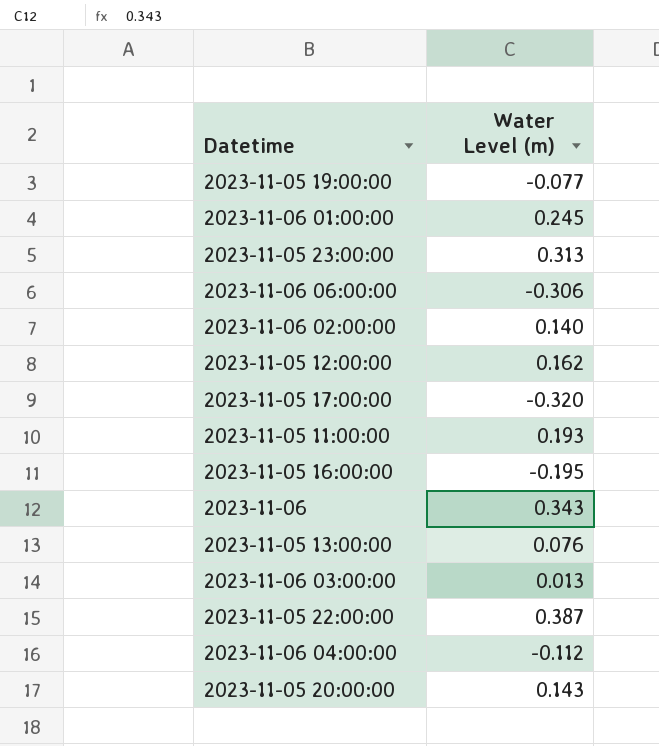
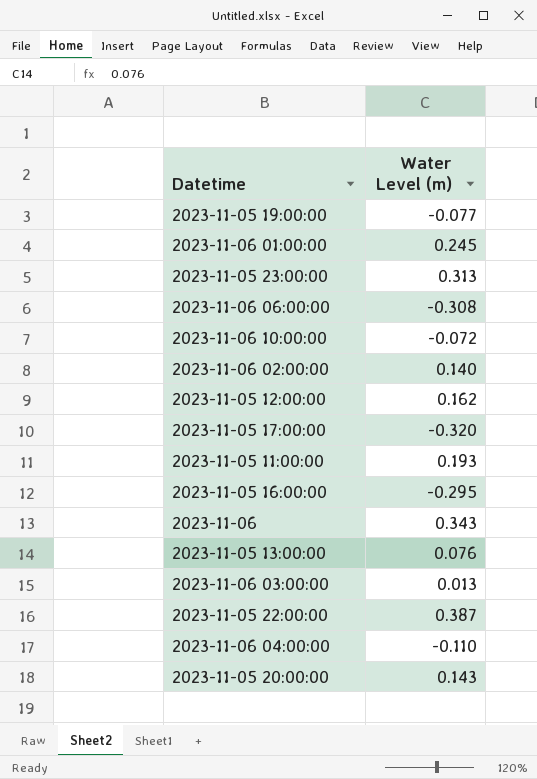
2023-11-06 06:00:00 | Water Level (m): -0.306 -> -0.308
row 2023-11-06 10:00:00: none -> -0.072
2023-11-05 16:00:00 | Water Level (m): -0.195 -> -0.295
2023-11-06 04:00:00 | Water Level (m): -0.112 -> -0.110

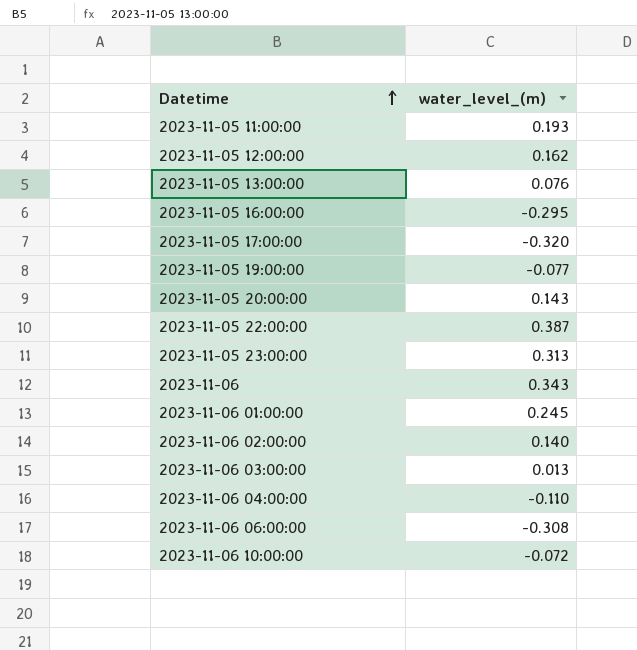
row order: none -> Datetime ascending
column name: Water Level (m) -> water_level_(m)

